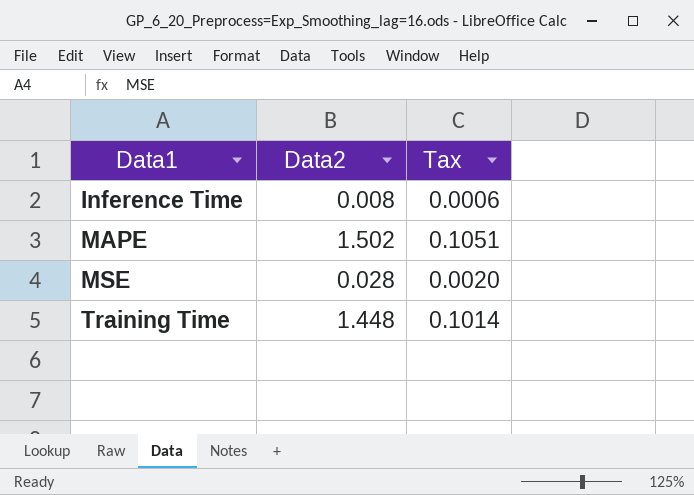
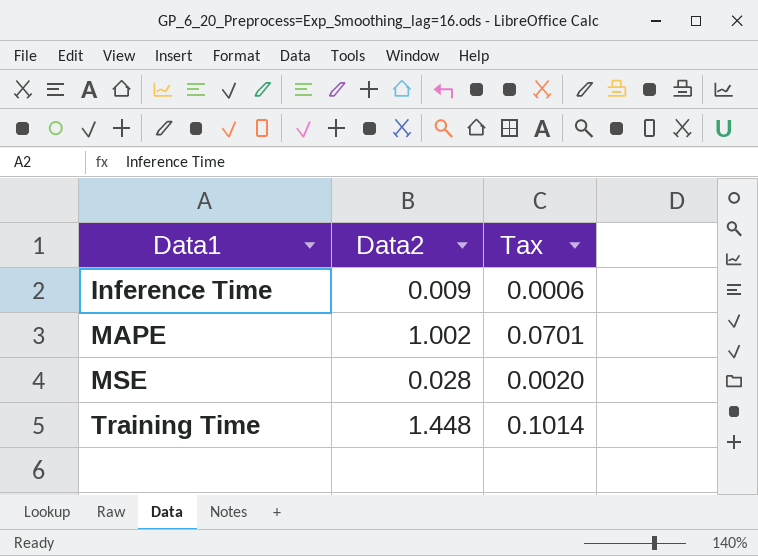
Inference Time | Data2: 0.008 -> 0.009
MAPE | Data2: 1.502 -> 1.002
MAPE | Tax: 0.1051 -> 0.0701

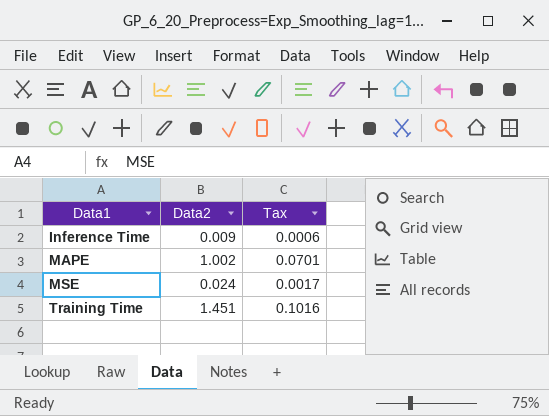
MSE | Data2: 0.028 -> 0.024
MSE | Tax: 0.0020 -> 0.0017
Training Time | Data2: 1.448 -> 1.451
Training Time | Tax: 0.1014 -> 0.1016

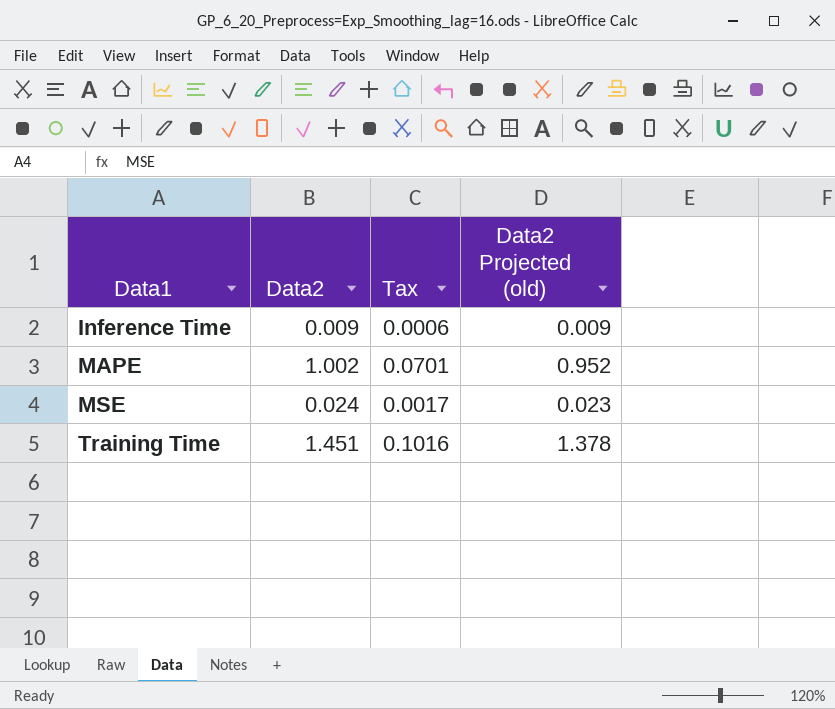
column Data2 Projected (old) | formula: none -> [Data2] * 0.95

